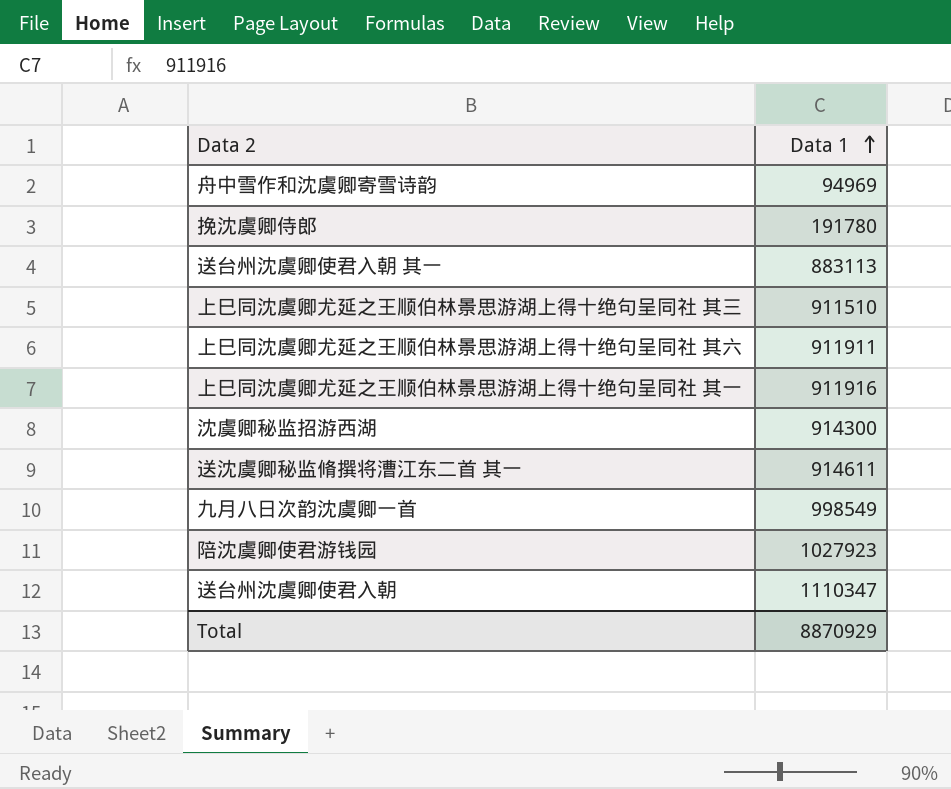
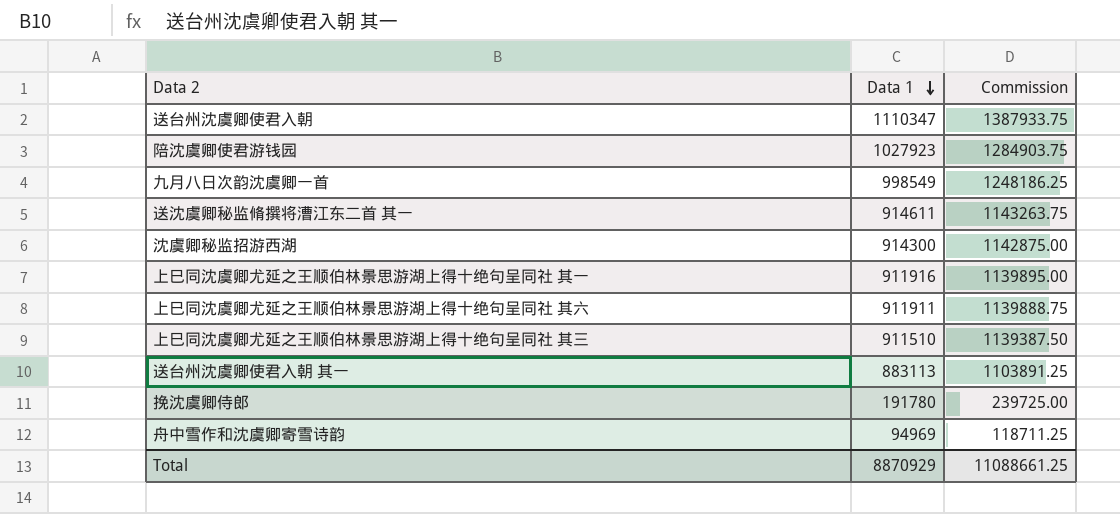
row order: Data 1 ascending -> Data 1 descending
column Commission | formula: none -> [Data 1] * 1.25

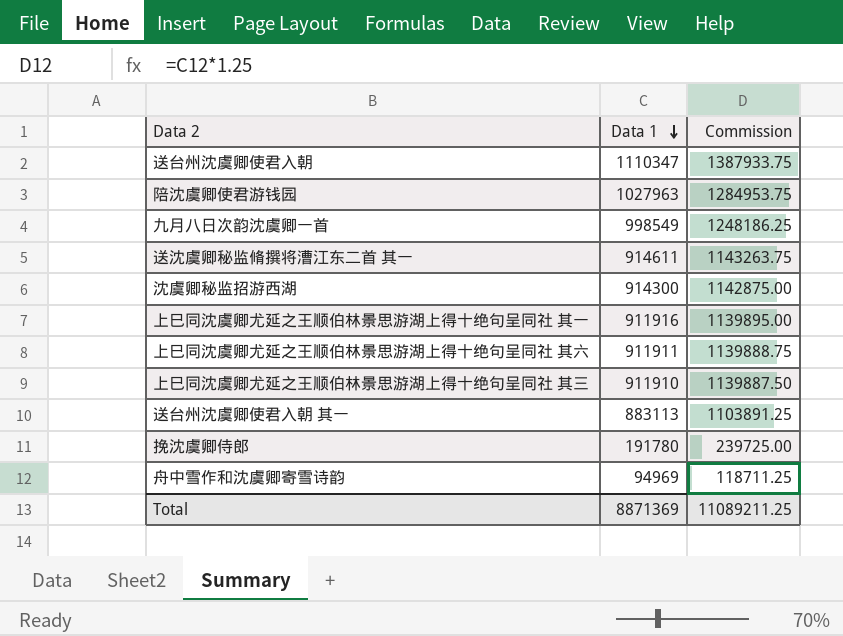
陪沈虞卿使君游钱园 | Data 1: 1027923 -> 1027963
陪沈虞卿使君游钱园 | Commission: 1284903.75 -> 1284953.75
上巳同沈虞卿尤延之王顺伯林景思游湖上得十绝句呈同社 其三 | Data 1: 911510 -> 911910
上巳同沈虞卿尤延之王顺伯林景思游湖上得十绝句呈同社 其三 | Commission: 1139387.50 -> 1139887.50
Total | Data 1: 8870929 -> 8871369
Total | Commission: 11088661.25 -> 11089211.25

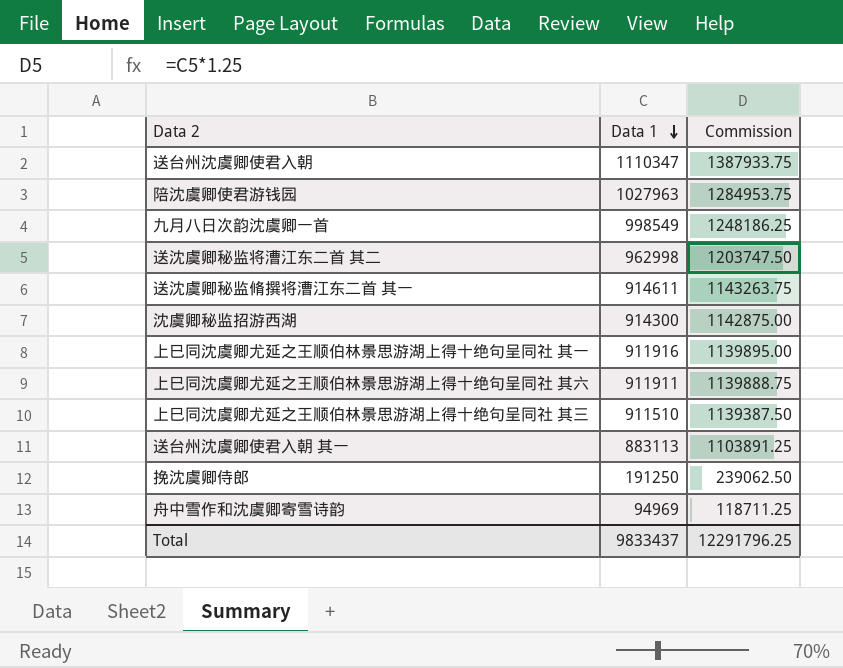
row 送沈虞卿秘监将漕江东二首 其二: none -> 962998 | 1203747.50
上巳同沈虞卿尤延之王顺伯林景思游湖上得十绝句呈同社 其三 | Data 1: 911910 -> 911510
上巳同沈虞卿尤延之王顺伯林景思游湖上得十绝句呈同社 其三 | Commission: 1139887.50 -> 1139387.50
挽沈虞卿侍郎 | Data 1: 191780 -> 191250
挽沈虞卿侍郎 | Commission: 239725.00 -> 239062.50
Total | Data 1: 8871369 -> 9833437
Total | Commission: 11089211.25 -> 12291796.25

